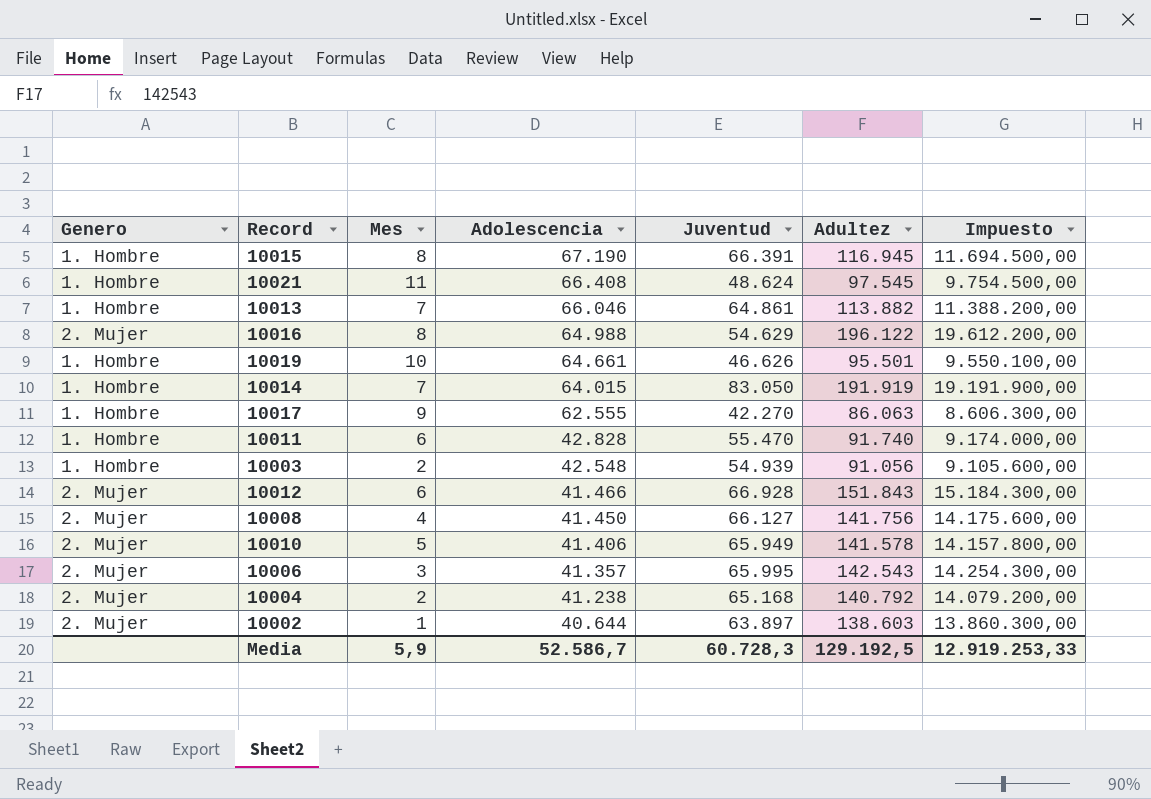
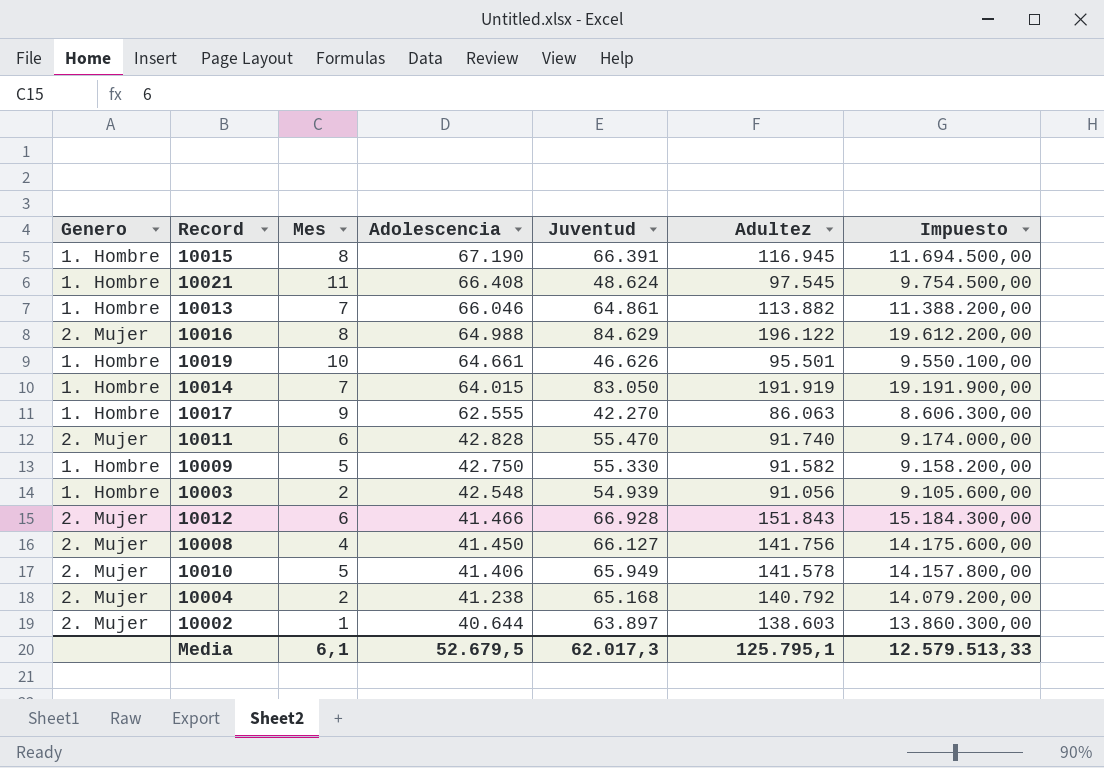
row 10006: 2. Mujer | 3 | 41.357 | 65.995 | 142.543 | 14.254.300,00 -> none
10016 | Juventud: 54.629 -> 84.629
10011 | Genero: 1. Hombre -> 2. Mujer
row 10009: none -> 1. Hombre | 5 | 42.750 | 55.330 | 91.582 | 9.158.200,00
Media | Mes: 5,9 -> 6,1
Media | Adolescencia: 52.586,7 -> 52.679,5
Media | Juventud: 60.728,3 -> 62.017,3
Media | Adultez: 129.192,5 -> 125.795,1
Media | Impuesto: 12.919.253,33 -> 12.579.513,33

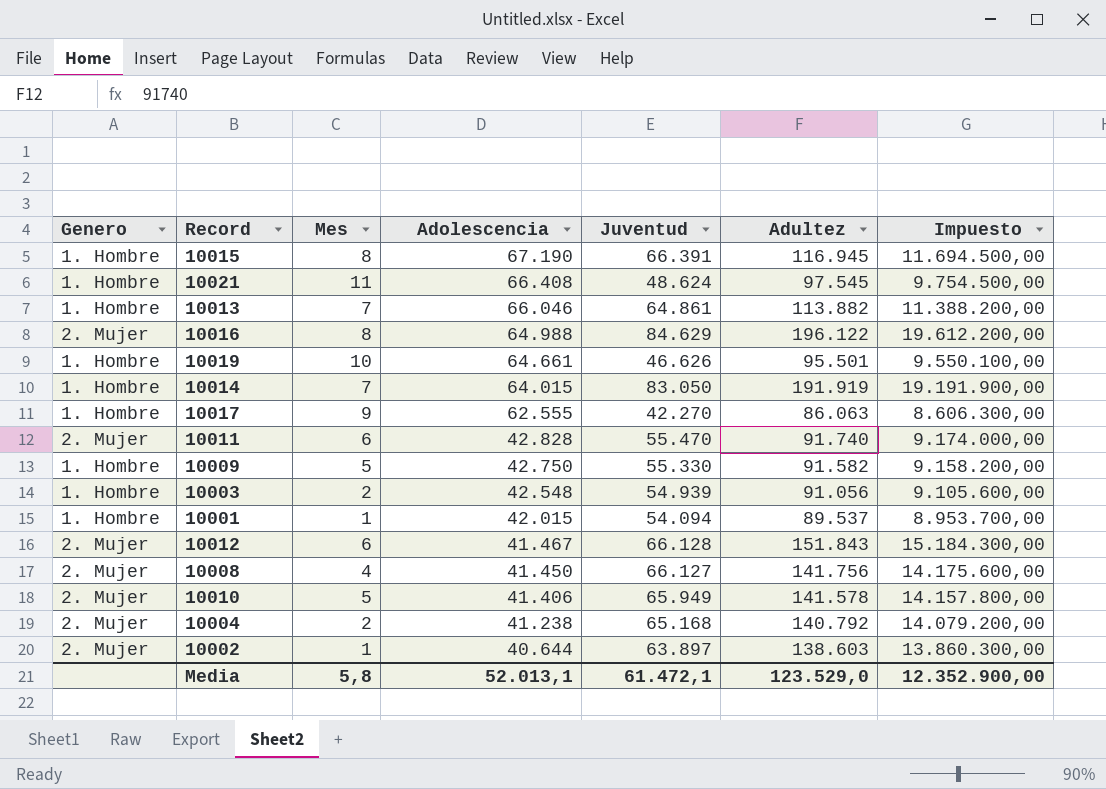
row 10001: none -> 1. Hombre | 1 | 42.015 | 54.094 | 89.537 | 8.953.700,00
10012 | Adolescencia: 41.466 -> 41.467
10012 | Juventud: 66.928 -> 66.128
Media | Mes: 6,1 -> 5,8
Media | Adolescencia: 52.679,5 -> 52.013,1
Media | Juventud: 62.017,3 -> 61.472,1
Media | Adultez: 125.795,1 -> 123.529,0
Media | Impuesto: 12.579.513,33 -> 12.352.900,00

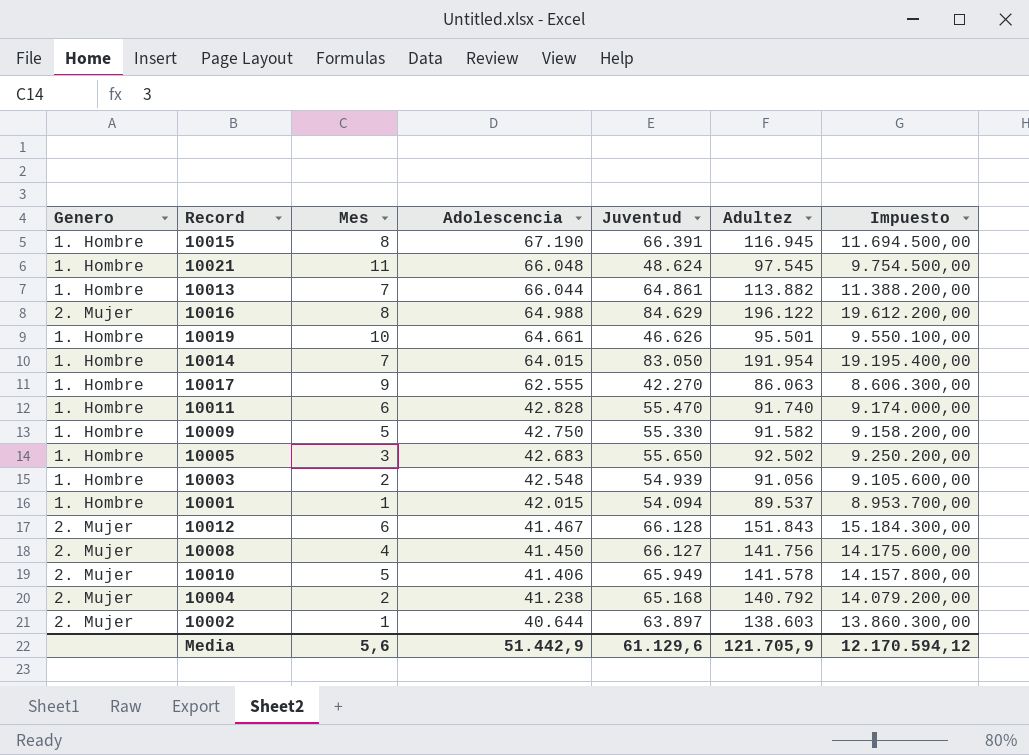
10021 | Adolescencia: 66.408 -> 66.048
10013 | Adolescencia: 66.046 -> 66.044
10014 | Adultez: 191.919 -> 191.954
10014 | Impuesto: 19.191.900,00 -> 19.195.400,00
10011 | Genero: 2. Mujer -> 1. Hombre
row 10005: none -> 1. Hombre | 3 | 42.683 | 55.650 | 92.502 | 9.250.200,00
Media | Mes: 5,8 -> 5,6
Media | Adolescencia: 52.013,1 -> 51.442,9
Media | Juventud: 61.472,1 -> 61.129,6
Media | Adultez: 123.529,0 -> 121.705,9
Media | Impuesto: 12.352.900,00 -> 12.170.594,12

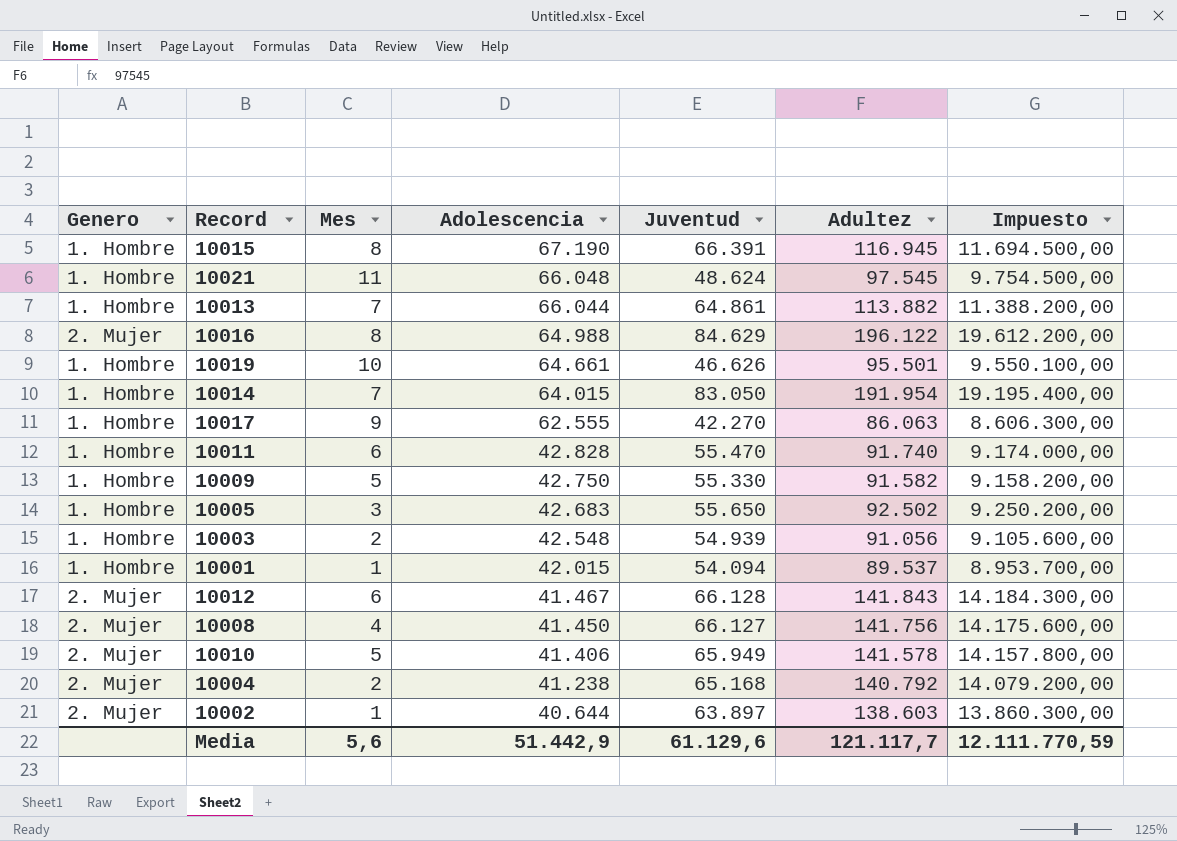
10012 | Adultez: 151.843 -> 141.843
10012 | Impuesto: 15.184.300,00 -> 14.184.300,00
Media | Adultez: 121.705,9 -> 121.117,7
Media | Impuesto: 12.170.594,12 -> 12.111.770,59

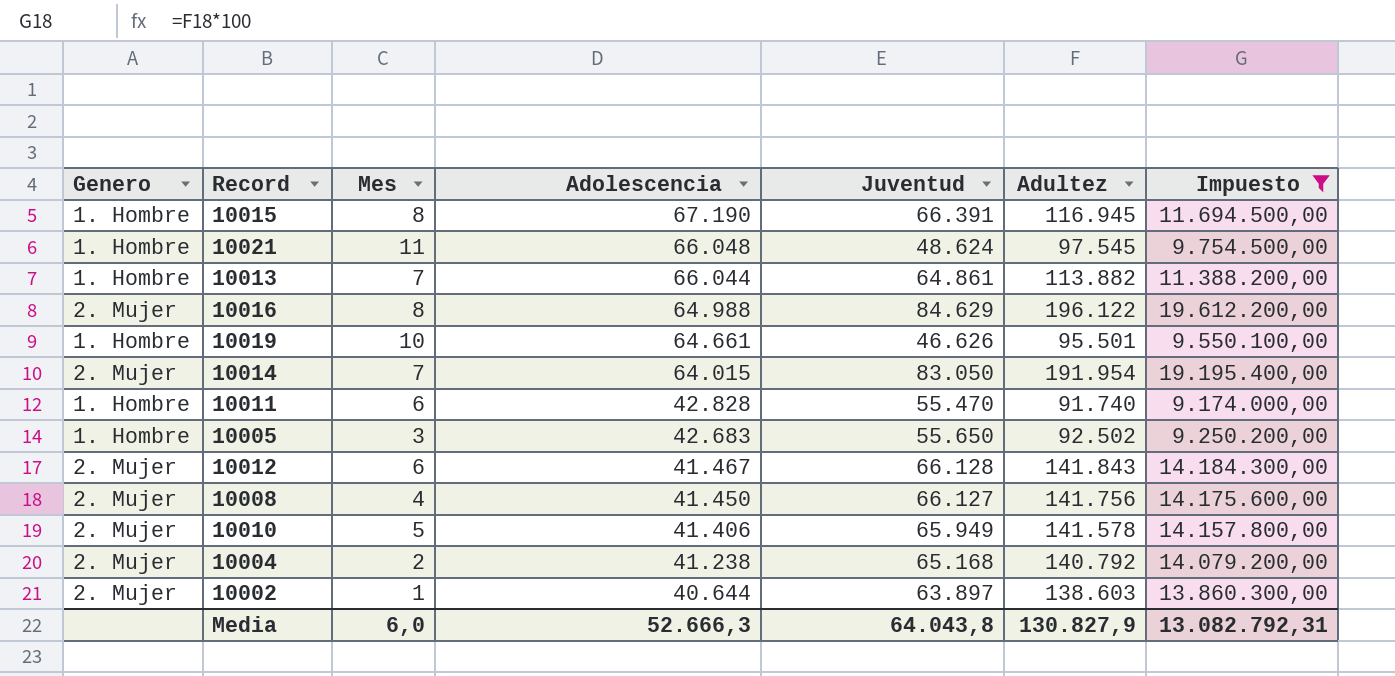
filter: none -> Impuesto >= 9.174.000,00
10014 | Genero: 1. Hombre -> 2. Mujer
Media | Mes: 5,6 -> 6,0
Media | Adolescencia: 51.442,9 -> 52.666,3
Media | Juventud: 61.129,6 -> 64.043,8
Media | Adultez: 121.117,7 -> 130.827,9
Media | Impuesto: 12.111.770,59 -> 13.082.792,31

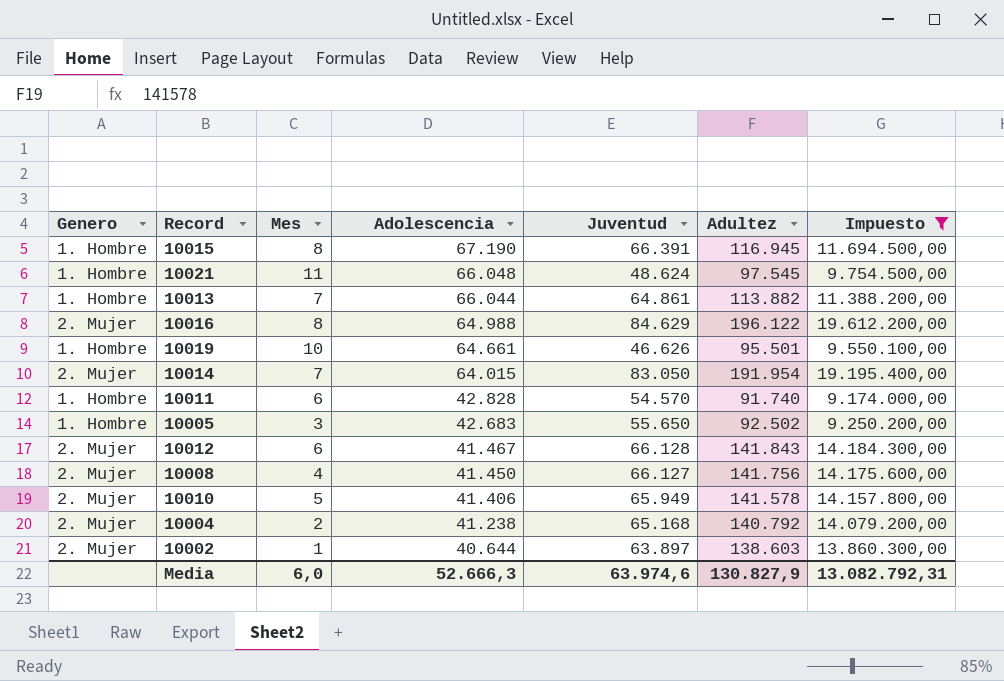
10011 | Juventud: 55.470 -> 54.570
Media | Juventud: 64.043,8 -> 63.974,6

